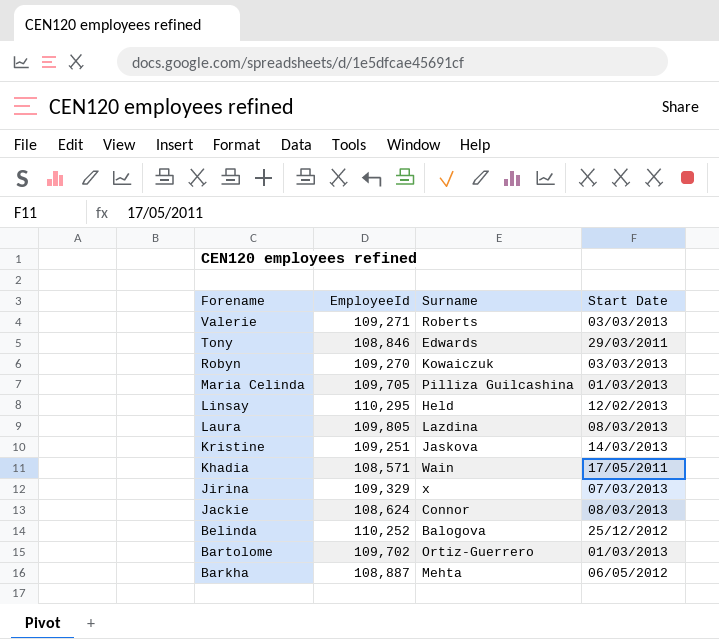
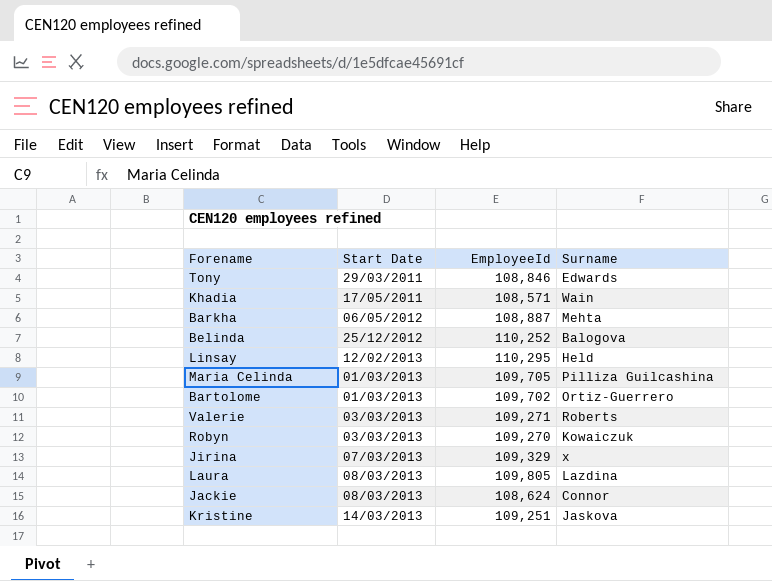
row order: Forename descending -> Start Date ascending
column Start Date | position: 4 -> 2

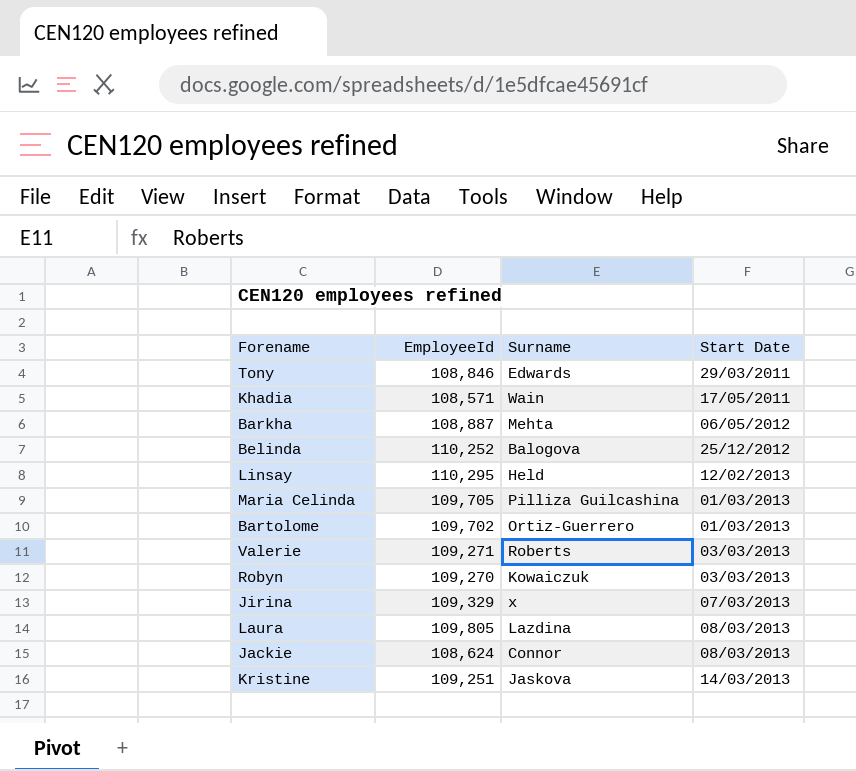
column Start Date | position: 2 -> 4

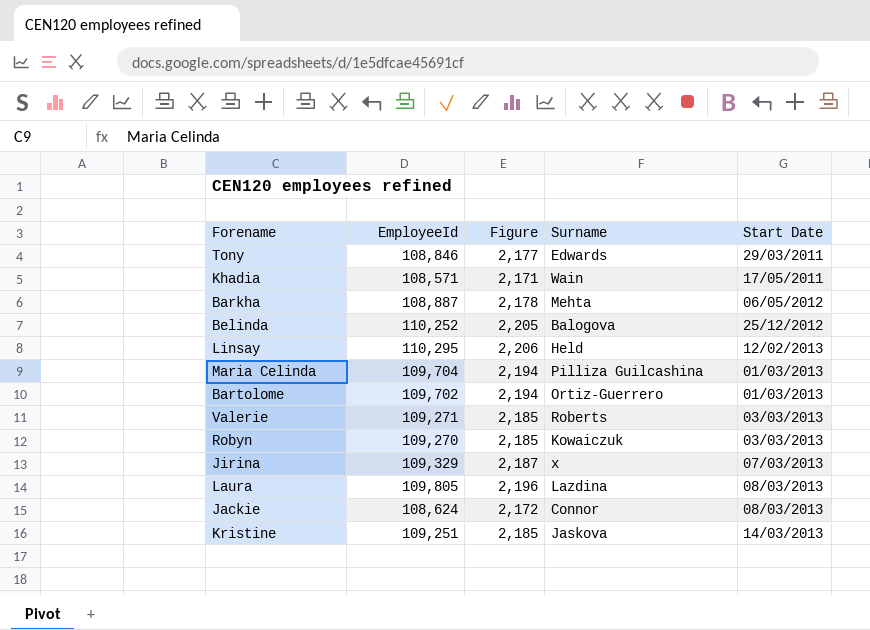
column Figure | formula: none -> [EmployeeId] * 0.02
Maria Celinda | EmployeeId: 109,705 -> 109,704

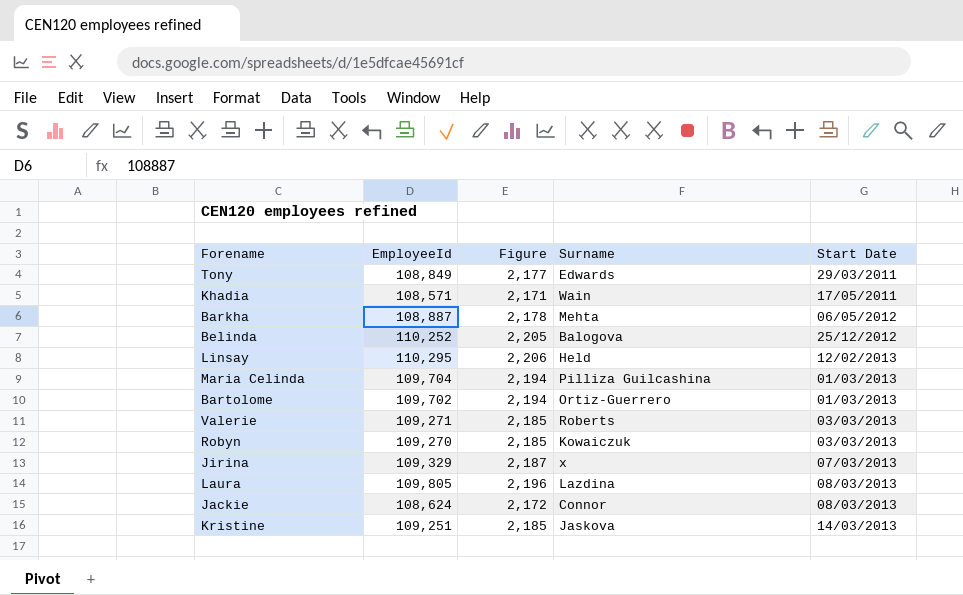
Tony | EmployeeId: 108,846 -> 108,849

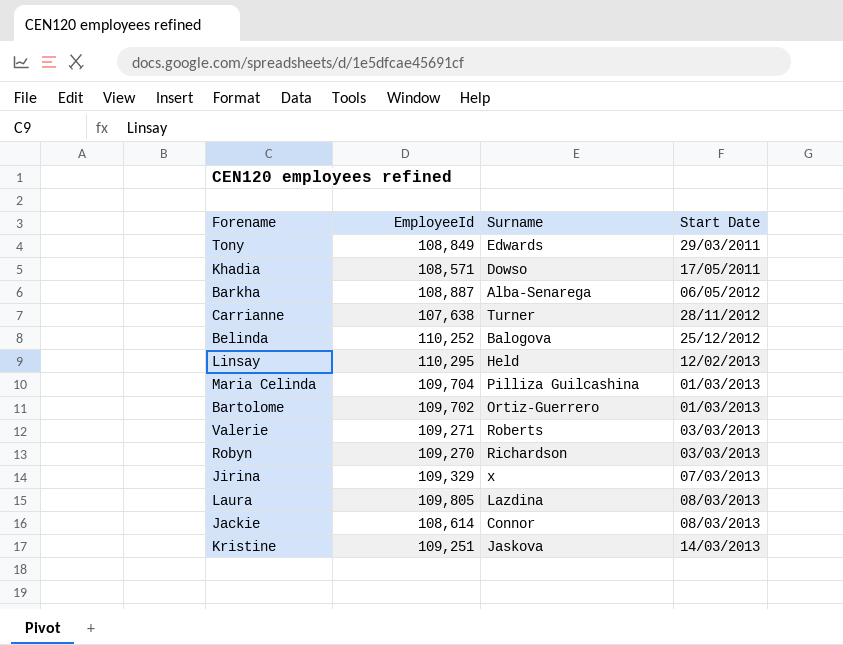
column Figure | formula: [EmployeeId] * 0.02 -> none
Khadia | Surname: Wain -> Dowso
Barkha | Surname: Mehta -> Alba-Senarega
row Carrianne: none -> 107,638 | Turner | 28/11/2012
Robyn | Surname: Kowaiczuk -> Richardson
Jackie | EmployeeId: 108,624 -> 108,614

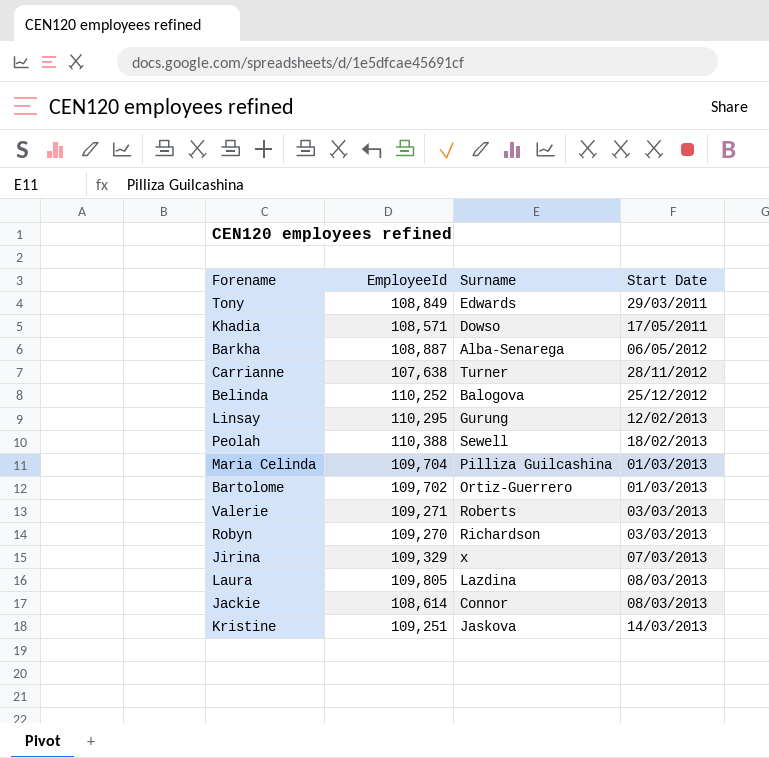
Linsay | Surname: Held -> Gurung
row Peolah: none -> 110,388 | Sewell | 18/02/2013

